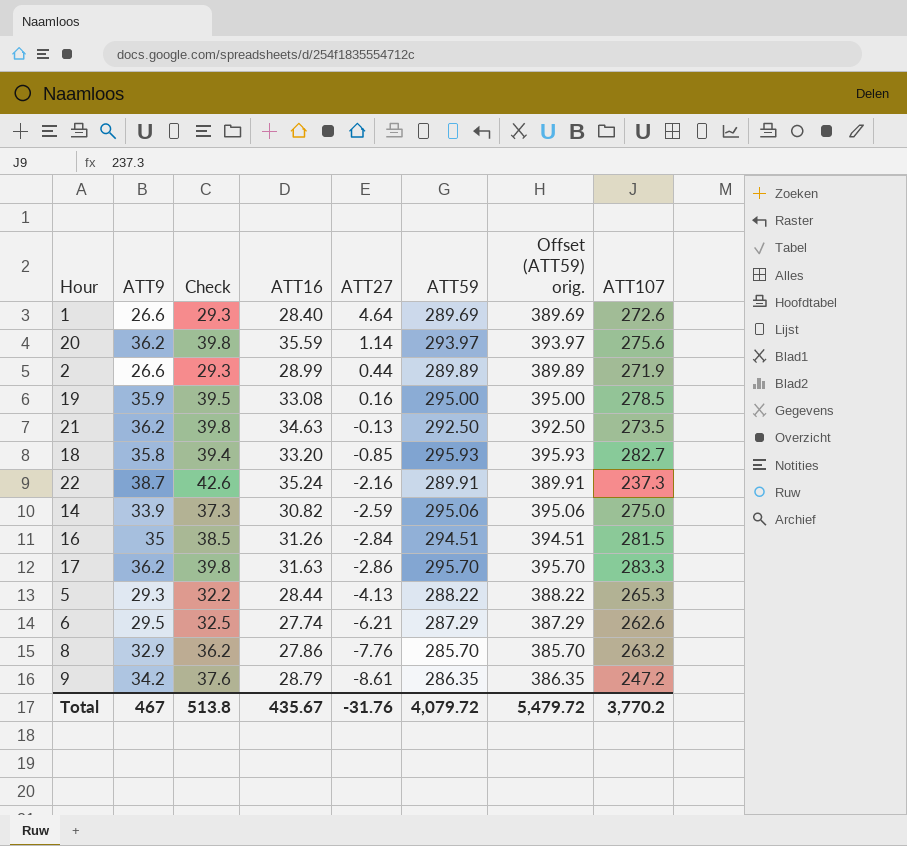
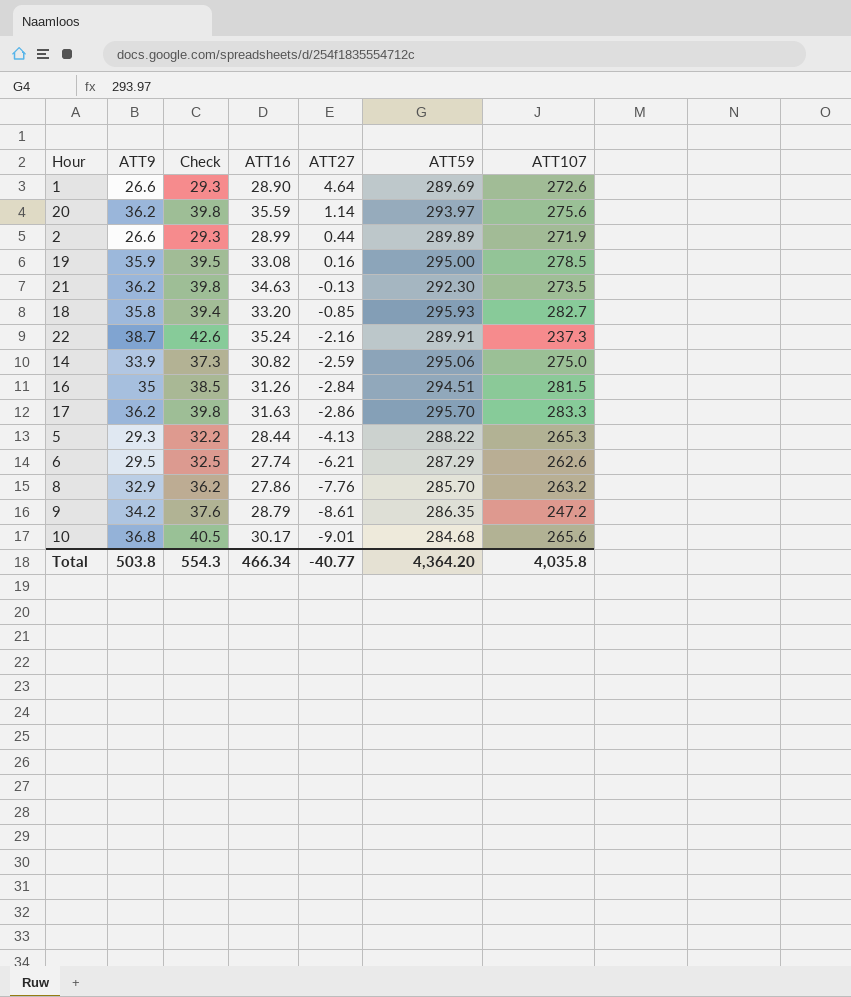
column Offset (ATT59) orig. | formula: [ATT59] + 100 -> none
1 | ATT16: 28.40 -> 28.90
21 | ATT59: 292.50 -> 292.30
row 10: none -> 36.8 | 40.5 | 30.17 | -9.01 | 284.68 | 265.6
Total | ATT9: 467 -> 503.8
Total | Check: 513.8 -> 554.3
Total | ATT16: 435.67 -> 466.34
Total | ATT27: -31.76 -> -40.77
Total | ATT59: 4,079.72 -> 4,364.20
Total | ATT107: 3,770.2 -> 4,035.8

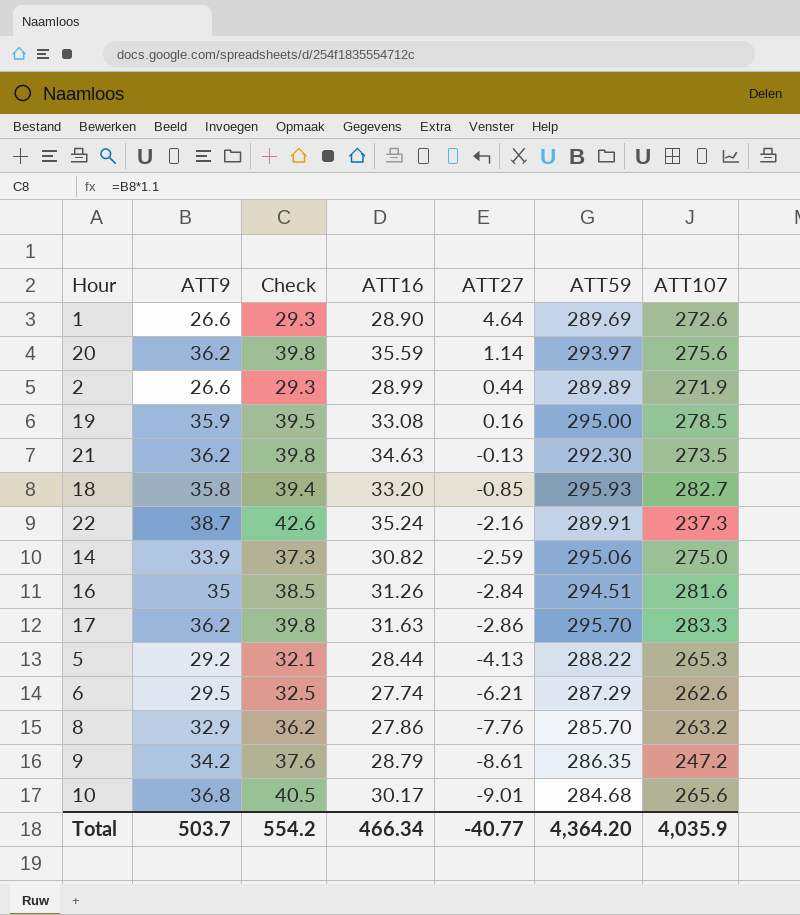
16 | ATT107: 281.5 -> 281.6
5 | ATT9: 29.3 -> 29.2
5 | Check: 32.2 -> 32.1
Total | ATT9: 503.8 -> 503.7
Total | Check: 554.3 -> 554.2
Total | ATT107: 4,035.8 -> 4,035.9

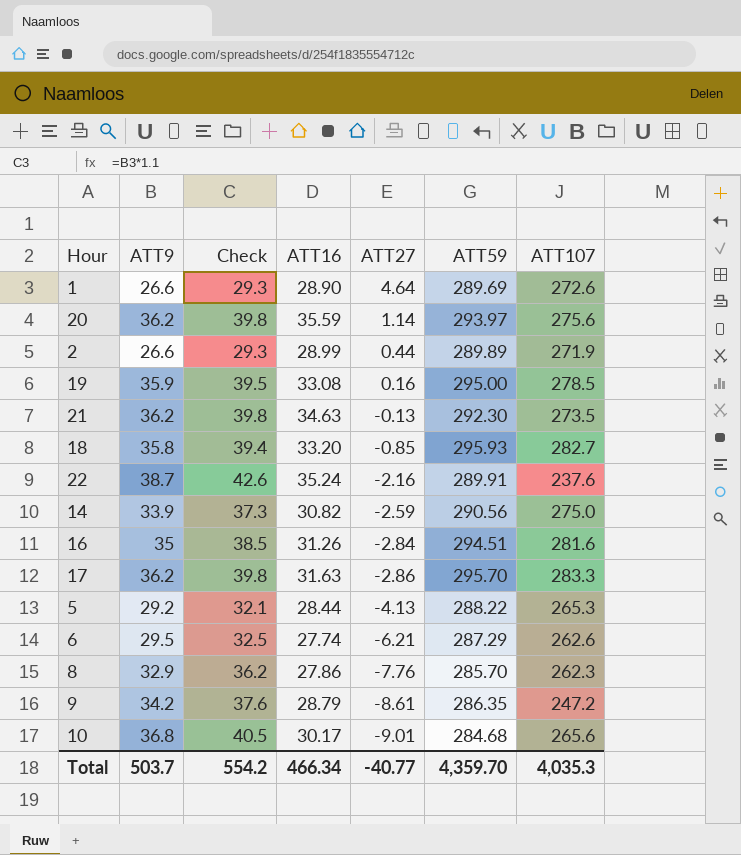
22 | ATT107: 237.3 -> 237.6
14 | ATT59: 295.06 -> 290.56
8 | ATT107: 263.2 -> 262.3
Total | ATT59: 4,364.20 -> 4,359.70
Total | ATT107: 4,035.9 -> 4,035.3

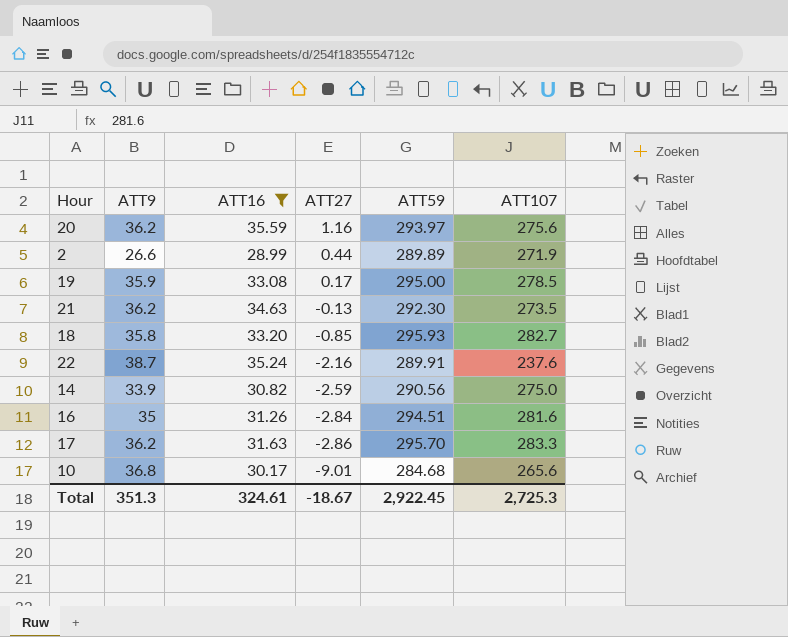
filter: none -> ATT16 >= 28.99
column Check | formula: [ATT9] * 1.1 -> none
20 | ATT27: 1.14 -> 1.16
19 | ATT27: 0.16 -> 0.17
Total | ATT9: 503.7 -> 351.3
Total | ATT16: 466.34 -> 324.61
Total | ATT27: -40.77 -> -18.67
Total | ATT59: 4,359.70 -> 2,922.45
Total | ATT107: 4,035.3 -> 2,725.3

